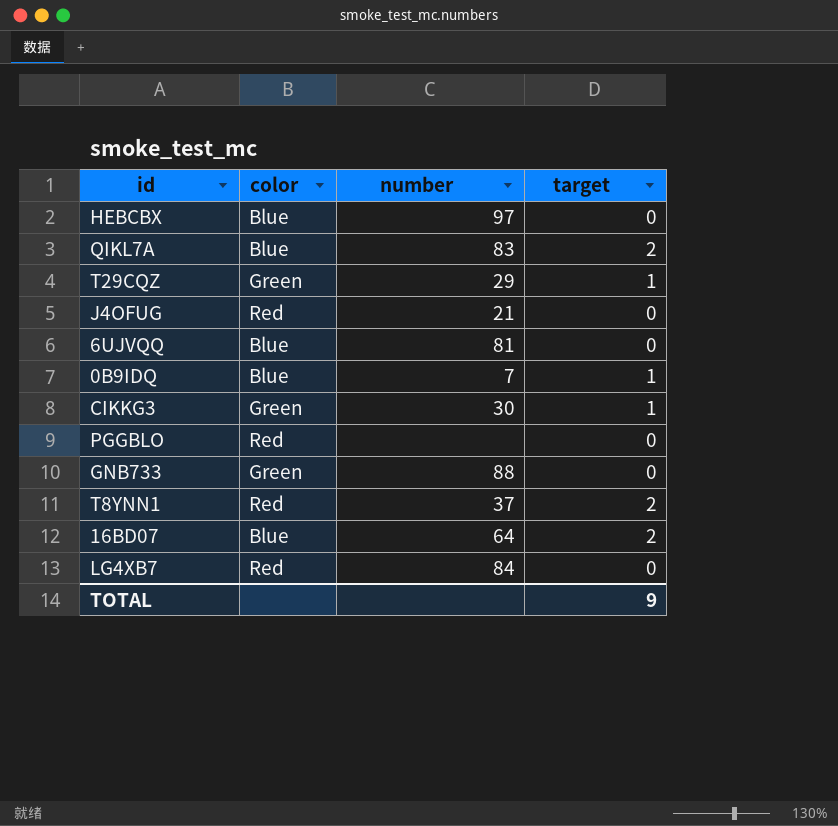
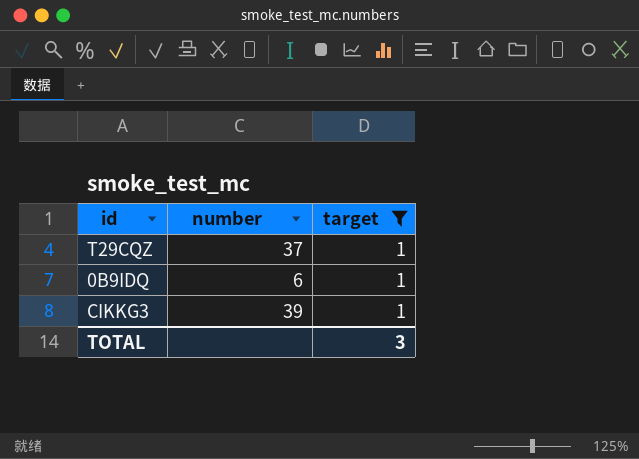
filter: none -> target = 1
column color | position: 2 -> none
T29CQZ | number: 29 -> 37
0B9IDQ | number: 7 -> 6
CIKKG3 | number: 30 -> 39
TOTAL | target: 9 -> 3

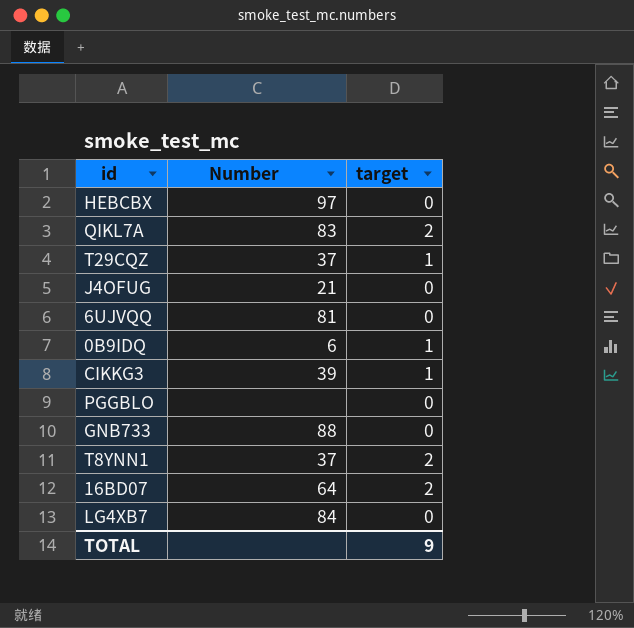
filter: target = 1 -> none
column name: number -> Number
TOTAL | target: 3 -> 9

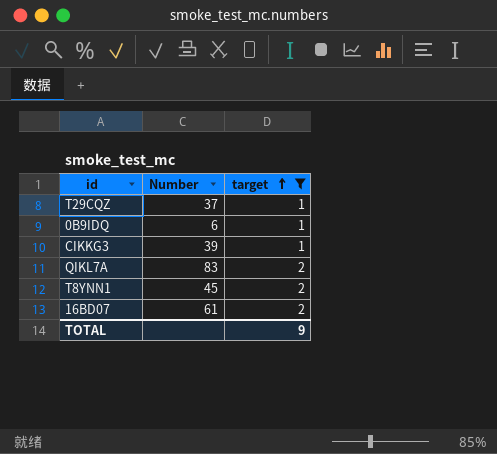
filter: none -> target != 0
row order: none -> target ascending
T8YNN1 | Number: 37 -> 45
16BD07 | Number: 64 -> 61

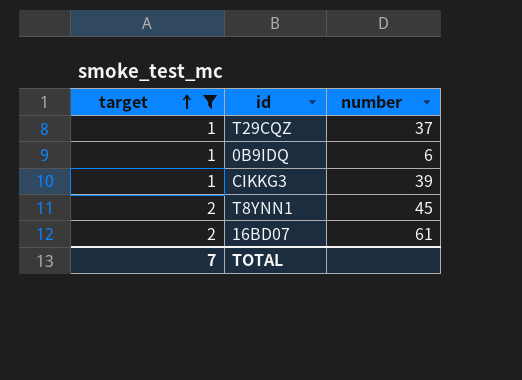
column target | position: 3 -> 1
column name: Number -> number
row QIKL7A: 83 | 2 -> none
TOTAL | target: 9 -> 7

